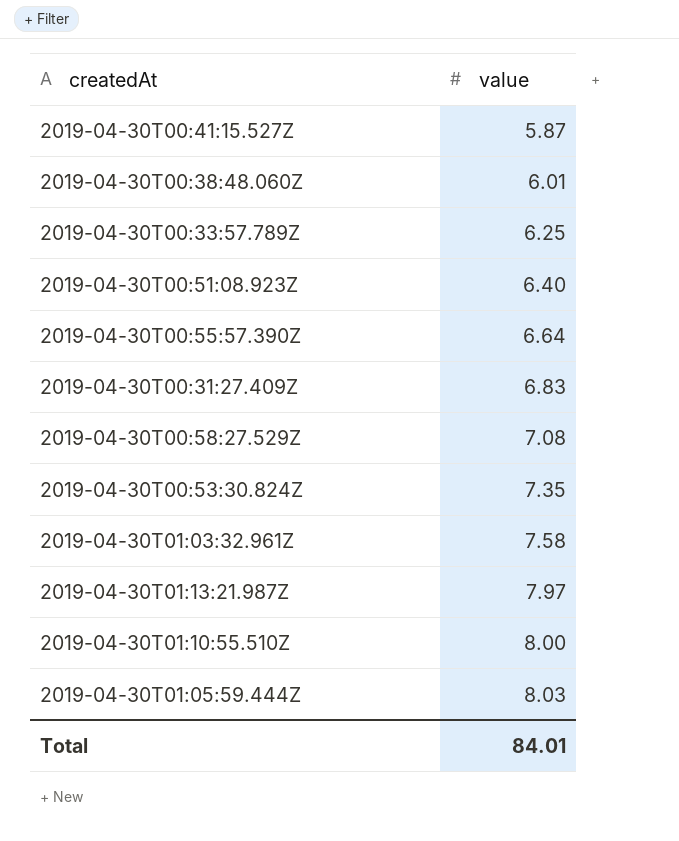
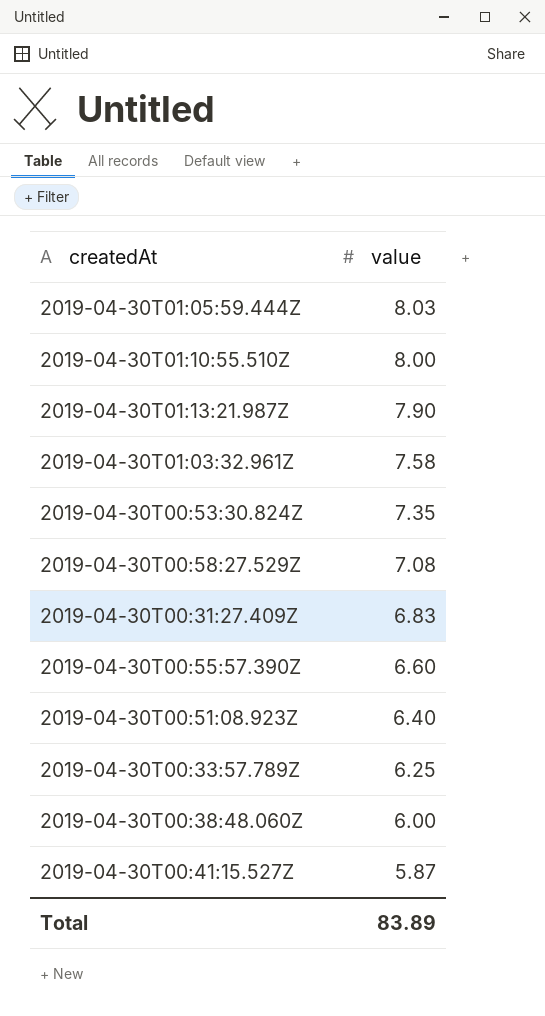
row order: value ascending -> value descending
2019-04-30T01:13:21.987Z | value: 7.97 -> 7.90
2019-04-30T00:55:57.390Z | value: 6.64 -> 6.60
2019-04-30T00:38:48.060Z | value: 6.01 -> 6.00
Total | value: 84.01 -> 83.89

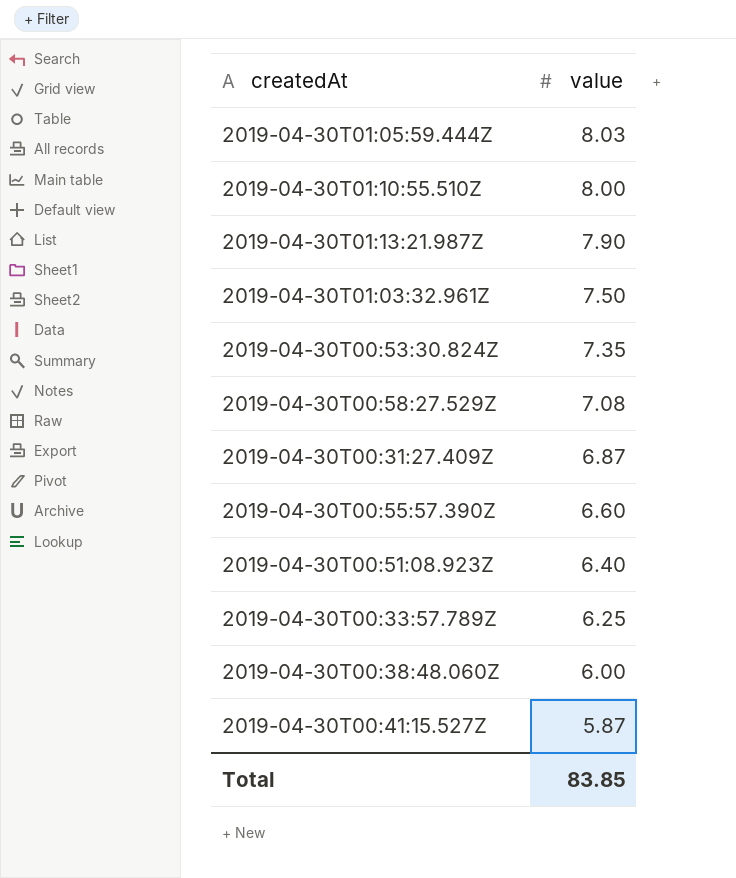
2019-04-30T01:03:32.961Z | value: 7.58 -> 7.50
2019-04-30T00:31:27.409Z | value: 6.83 -> 6.87
Total | value: 83.89 -> 83.85

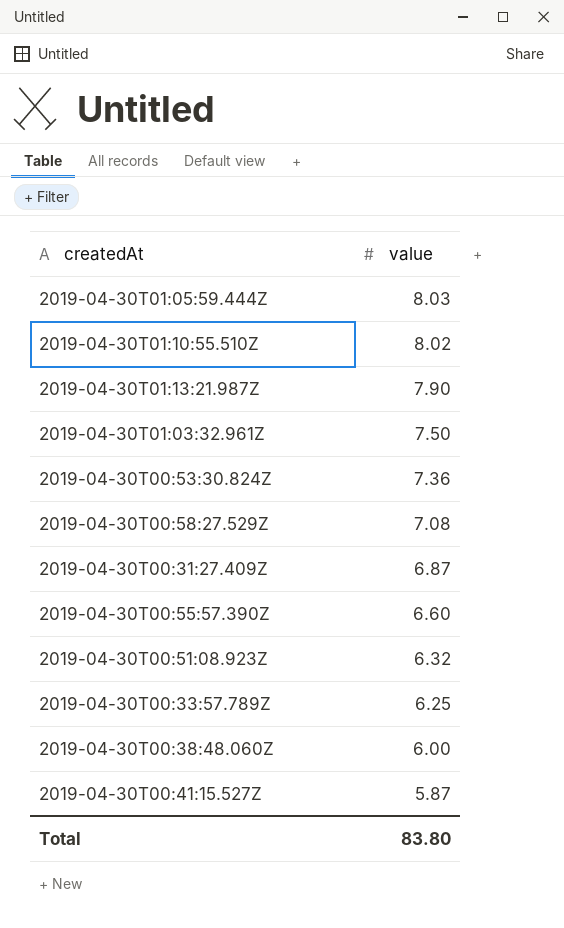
2019-04-30T01:10:55.510Z | value: 8.00 -> 8.02
2019-04-30T00:53:30.824Z | value: 7.35 -> 7.36
2019-04-30T00:51:08.923Z | value: 6.40 -> 6.32
Total | value: 83.85 -> 83.80

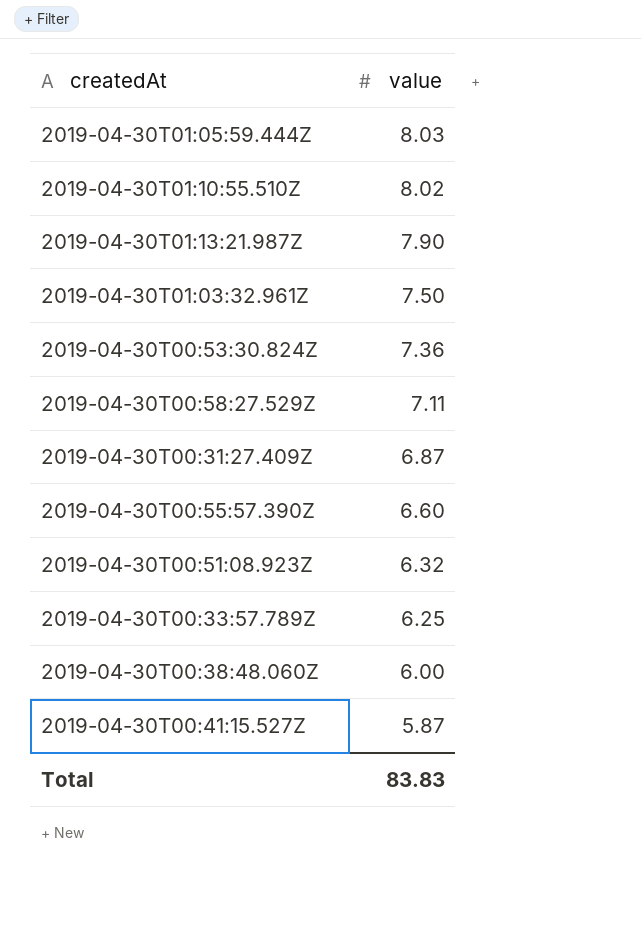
2019-04-30T00:58:27.529Z | value: 7.08 -> 7.11
Total | value: 83.80 -> 83.83

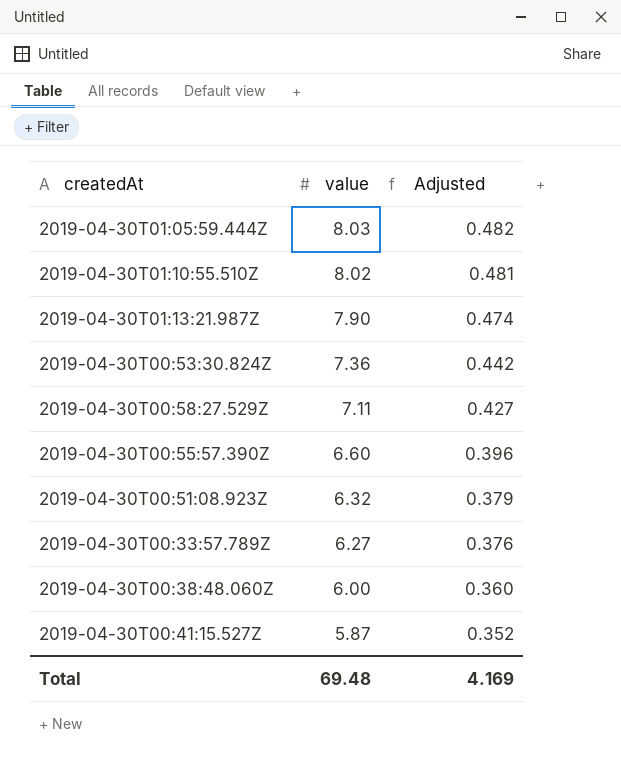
column Adjusted | formula: none -> [value] * 0.06
row 2019-04-30T01:03:32.961Z: 7.50 -> none
row 2019-04-30T00:31:27.409Z: 6.87 -> none
2019-04-30T00:33:57.789Z | value: 6.25 -> 6.27
Total | value: 83.83 -> 69.48

